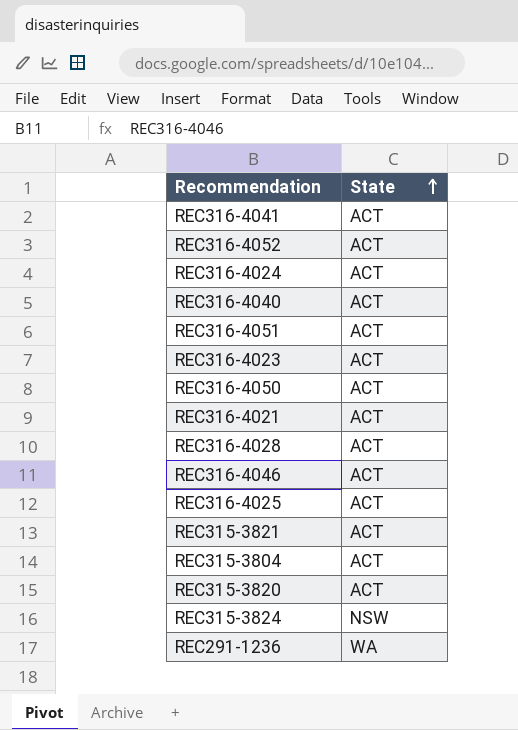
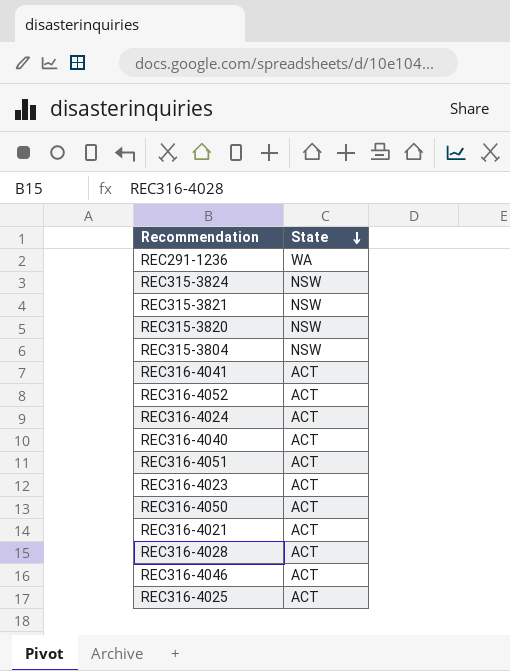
row order: State ascending -> State descending
REC315-3821 | State: ACT -> NSW
REC315-3820 | State: ACT -> NSW
REC315-3804 | State: ACT -> NSW

